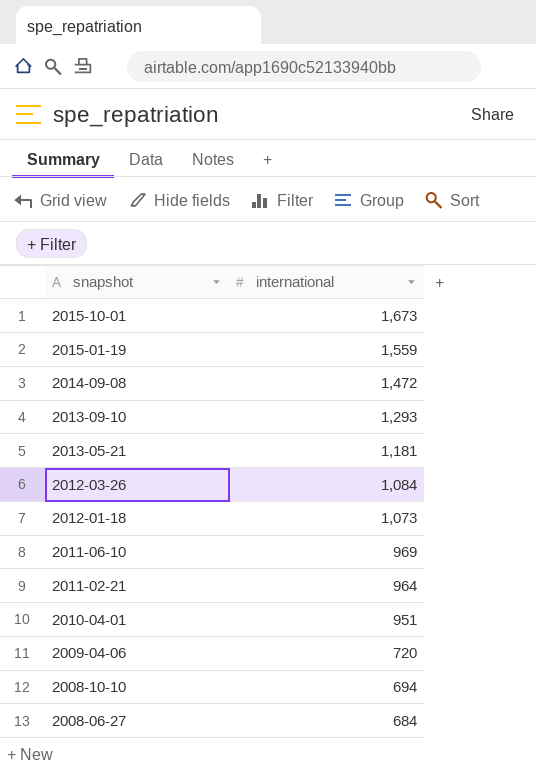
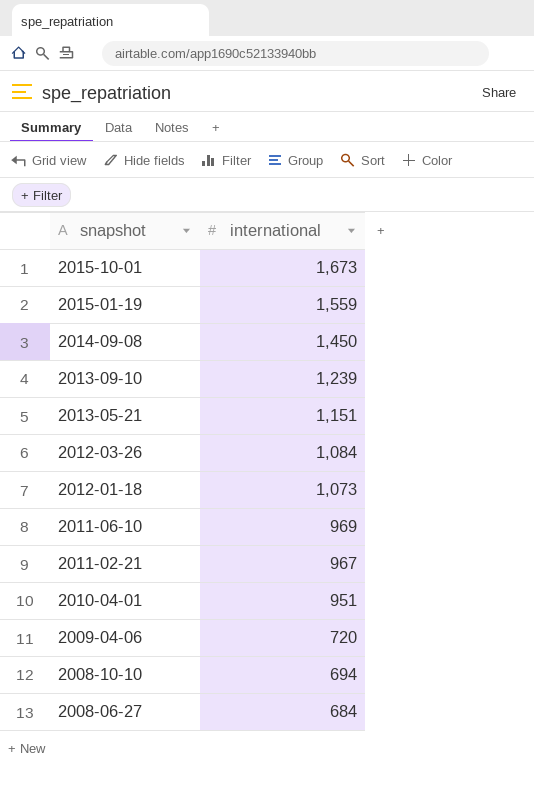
2014-09-08 | international: 1,472 -> 1,450
2013-09-10 | international: 1,293 -> 1,239
2013-05-21 | international: 1,181 -> 1,151
2011-02-21 | international: 964 -> 967

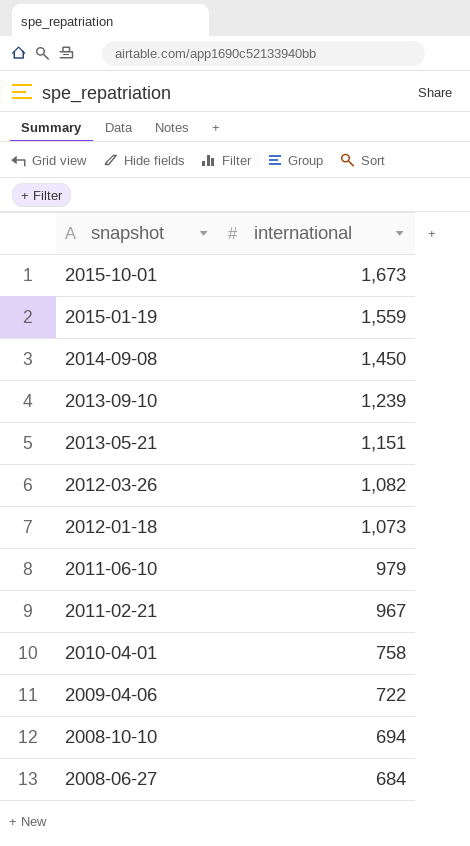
2012-03-26 | international: 1,084 -> 1,082
2011-06-10 | international: 969 -> 979
2010-04-01 | international: 951 -> 758
2009-04-06 | international: 720 -> 722

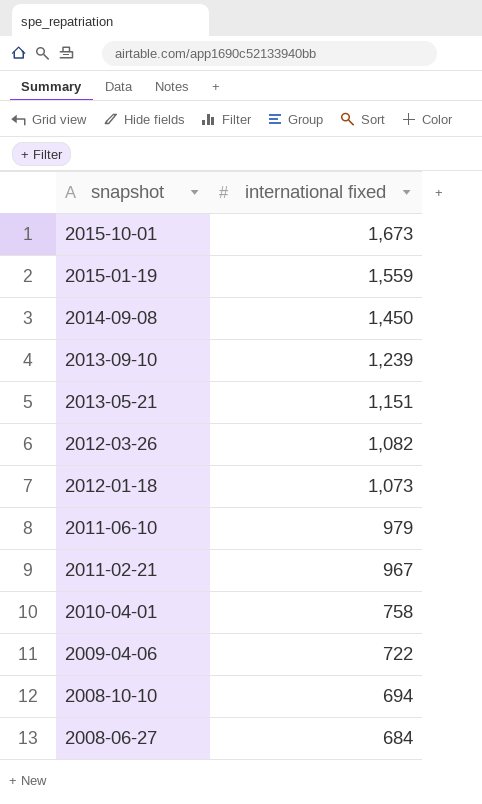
column name: international -> international fixed

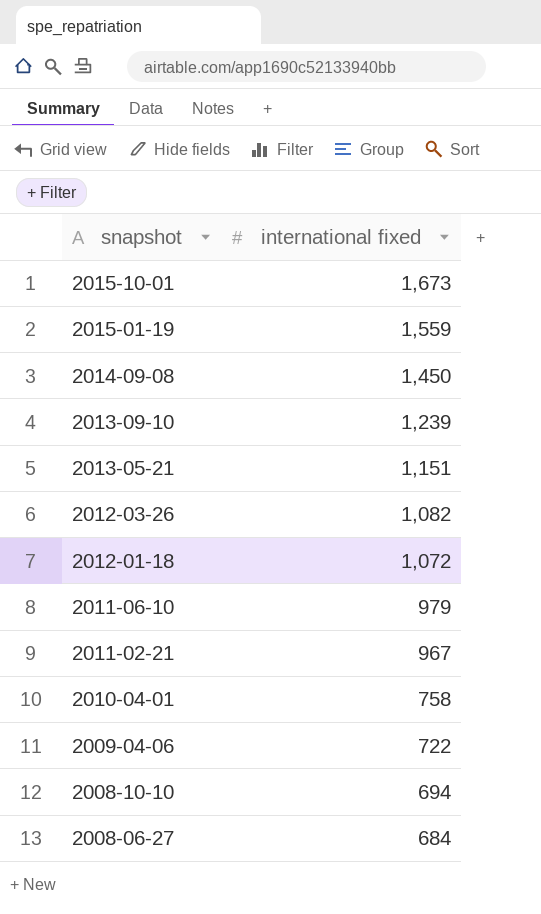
2012-01-18 | international fixed: 1,073 -> 1,072

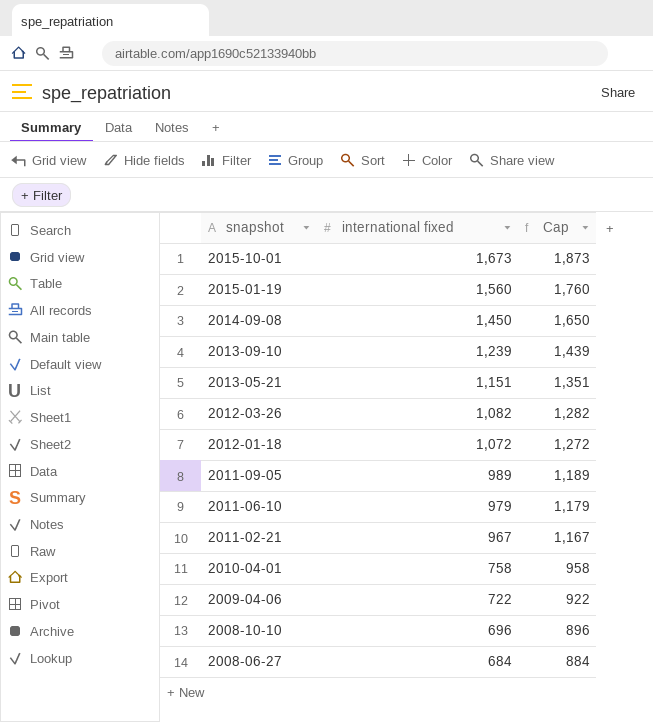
column Cap | formula: none -> [international fixed] + 200
2015-01-19 | international fixed: 1,559 -> 1,560
row 2011-09-05: none -> 989 | 1,189
2008-10-10 | international fixed: 694 -> 696

